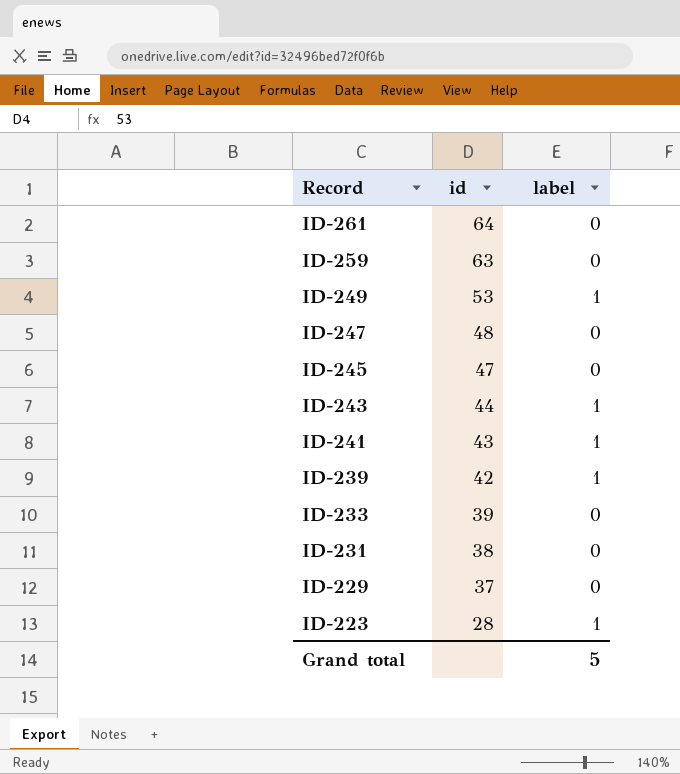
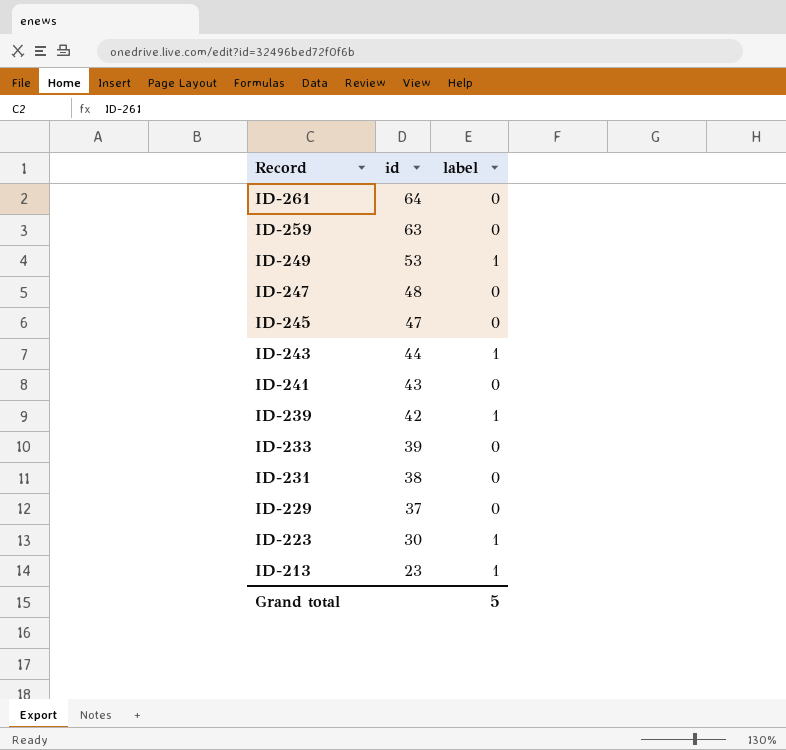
ID-241 | label: 1 -> 0
ID-223 | id: 28 -> 30
row ID-213: none -> 23 | 1

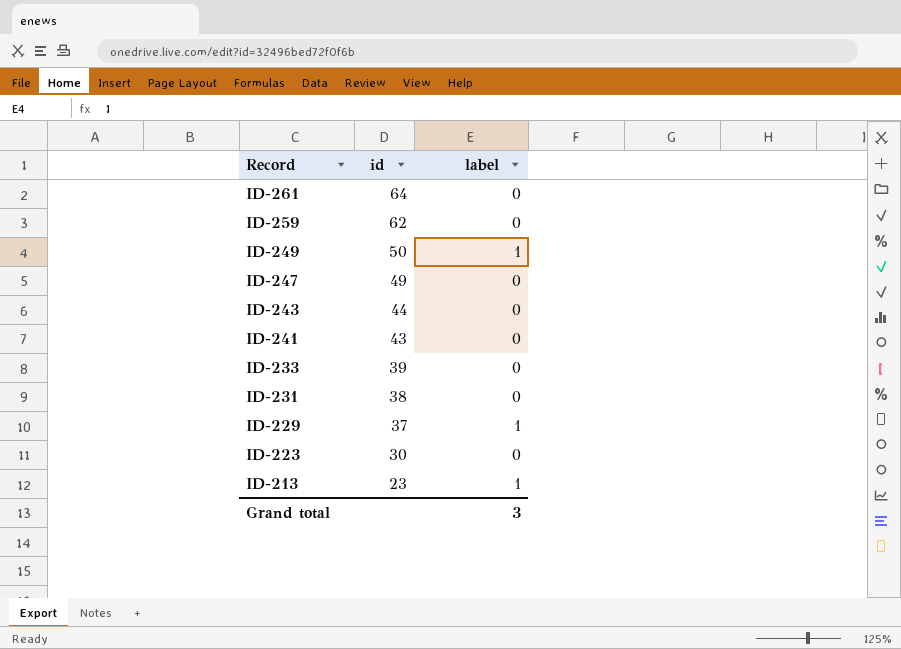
row ID-245: 47 | 0 -> none
row ID-239: 42 | 1 -> none
ID-259 | id: 63 -> 62
ID-249 | id: 53 -> 50
ID-247 | id: 48 -> 49
ID-243 | label: 1 -> 0
ID-229 | label: 0 -> 1
ID-223 | label: 1 -> 0
Grand total | label: 5 -> 3

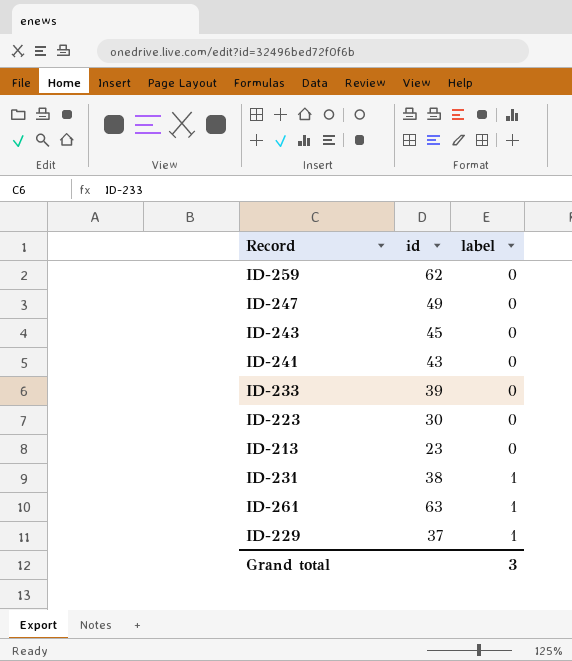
row order: Record descending -> label ascending
row ID-249: 50 | 1 -> none
ID-243 | id: 44 -> 45
ID-213 | label: 1 -> 0
ID-231 | label: 0 -> 1
ID-261 | id: 64 -> 63
ID-261 | label: 0 -> 1

